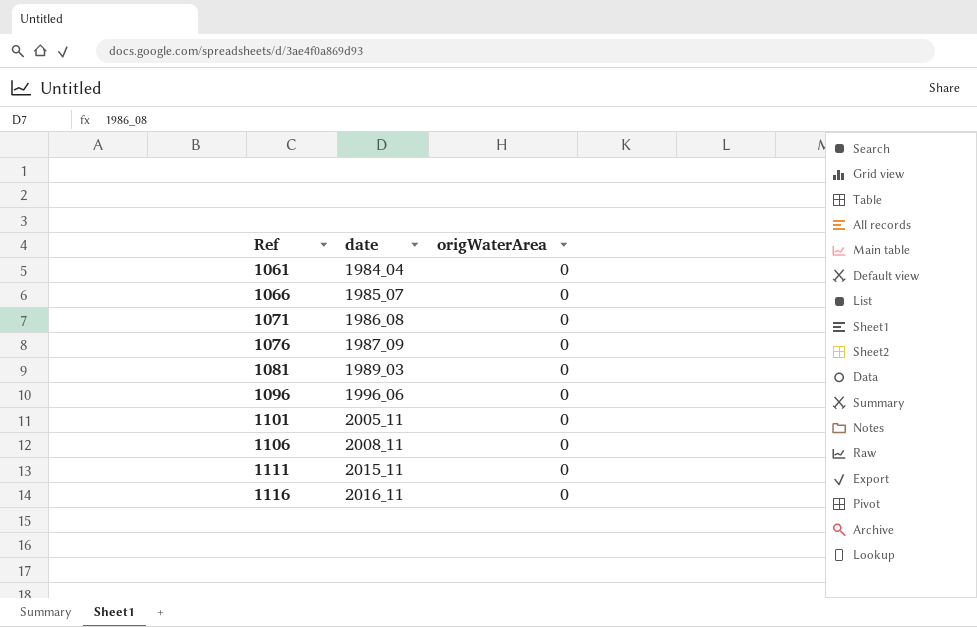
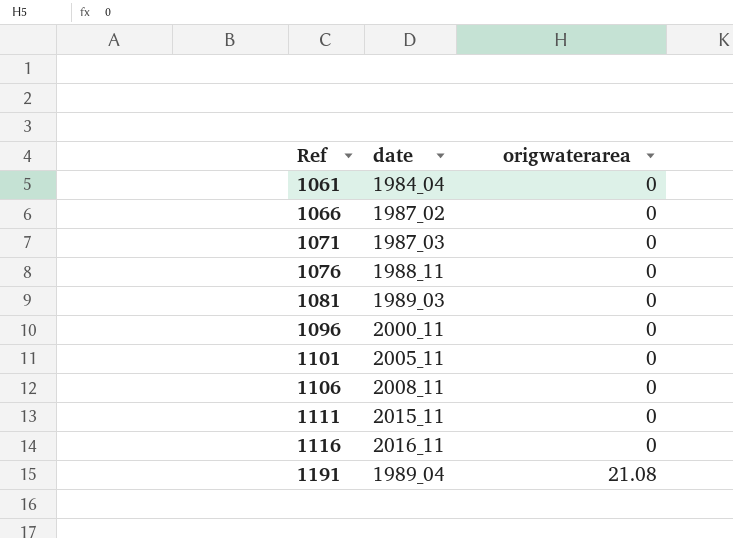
column name: origWaterArea -> origwaterarea
1066 | date: 1985_07 -> 1987_02
1071 | date: 1986_08 -> 1987_03
1076 | date: 1987_09 -> 1988_11
1096 | date: 1996_06 -> 2000_11
row 1191: none -> 1989_04 | 21.08

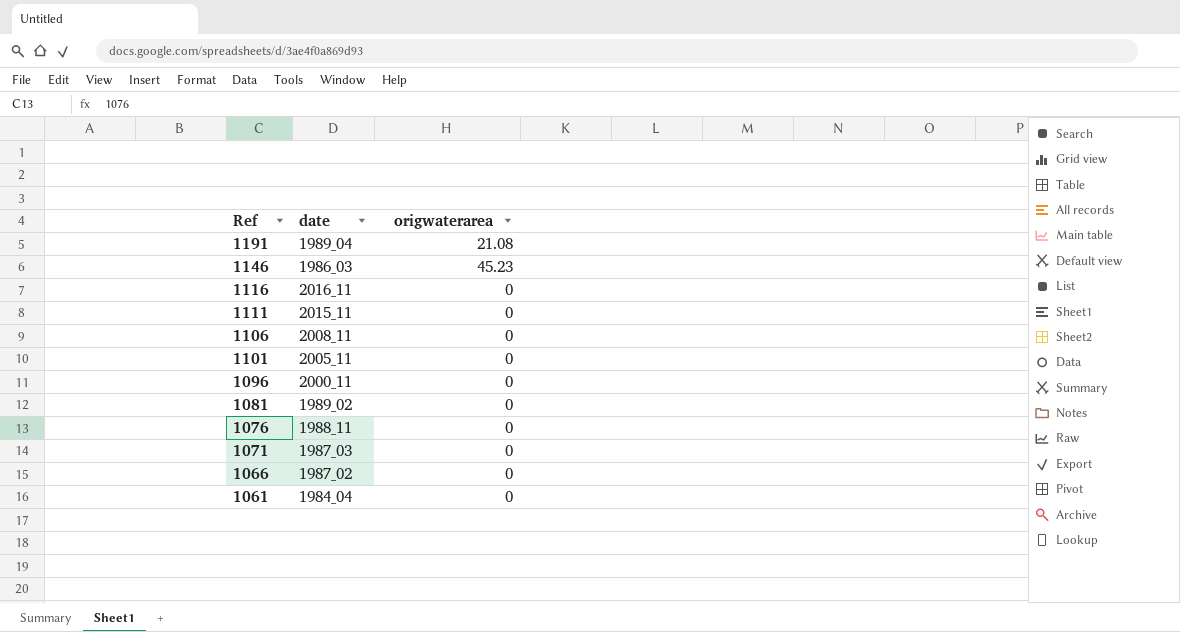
row order: Ref ascending -> Ref descending
row 1146: none -> 1986_03 | 45.23
1081 | date: 1989_03 -> 1989_02

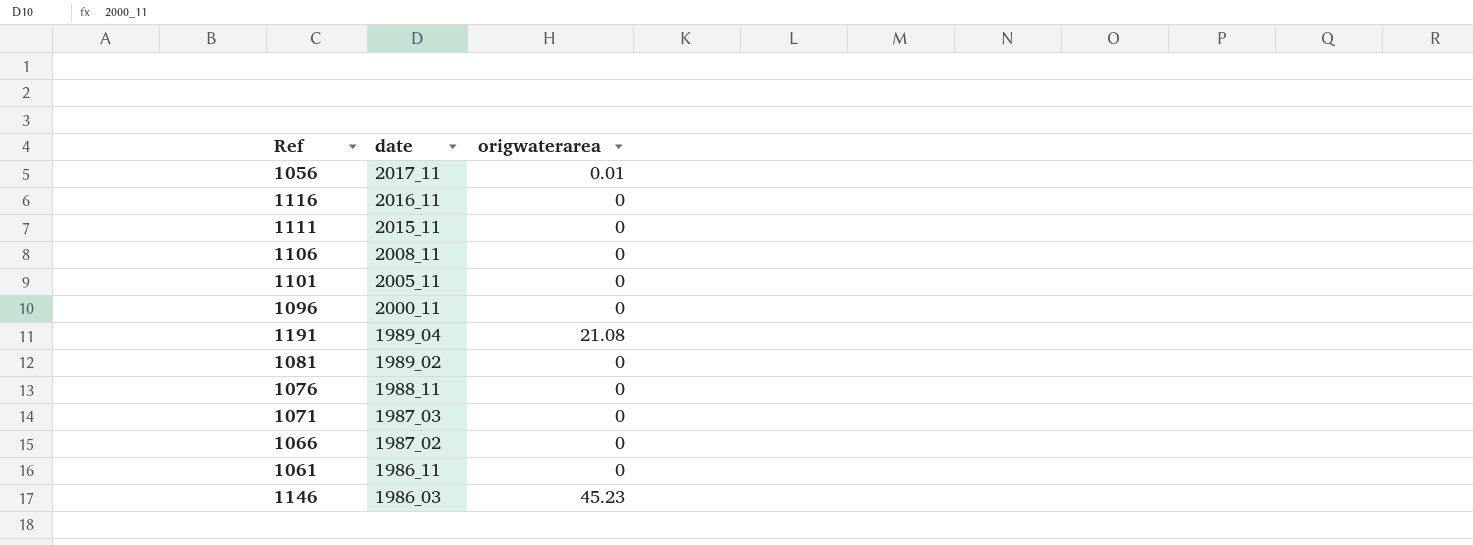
row order: Ref descending -> date descending
row 1056: none -> 2017_11 | 0.01
1061 | date: 1984_04 -> 1986_11

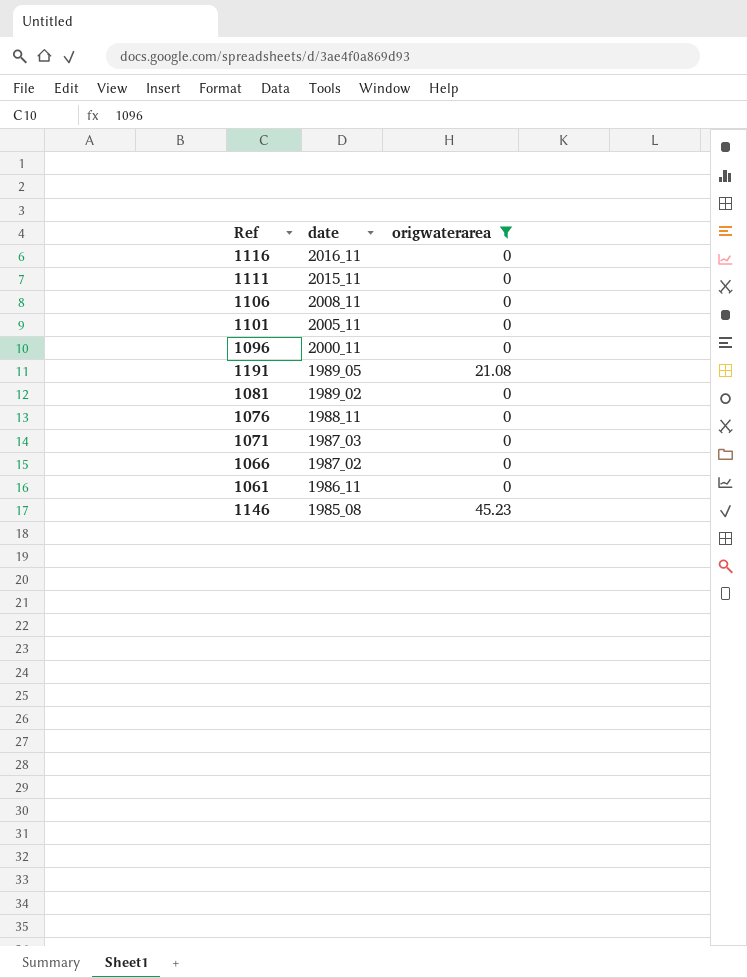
filter: none -> origwaterarea != 0.01
1191 | date: 1989_04 -> 1989_05
1146 | date: 1986_03 -> 1985_08

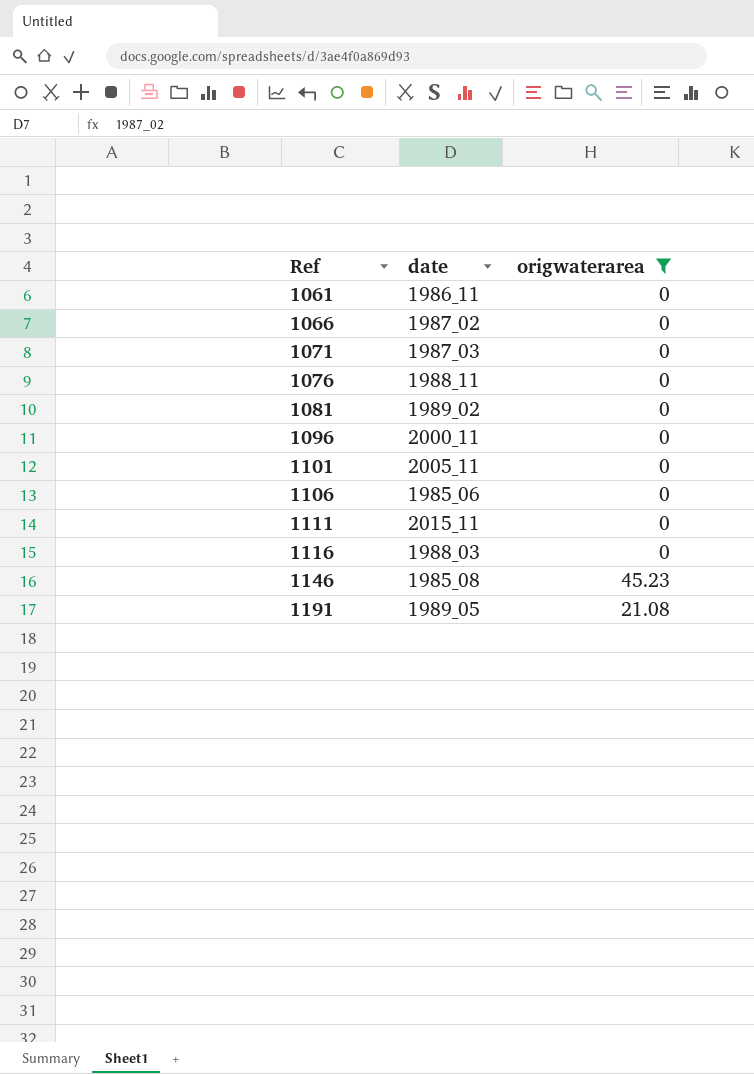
row order: date descending -> Ref ascending
1106 | date: 2008_11 -> 1985_06
1116 | date: 2016_11 -> 1988_03

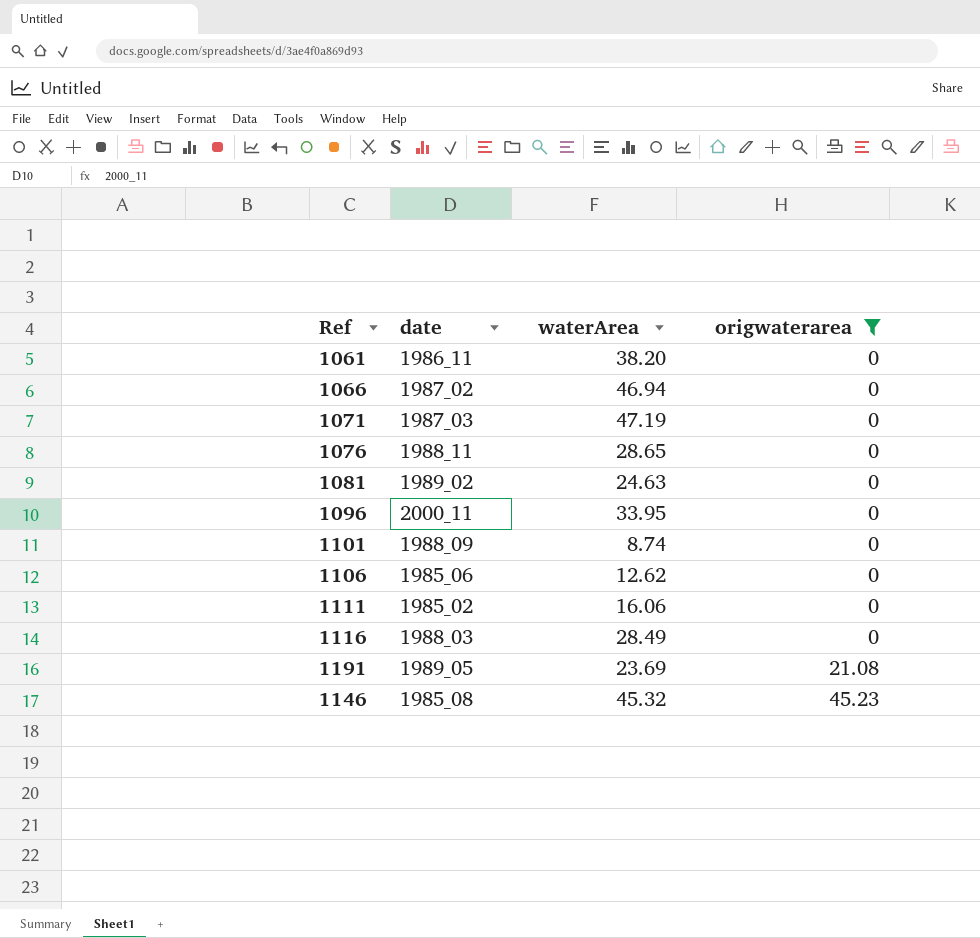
row order: Ref ascending -> origwaterarea ascending
column waterArea | position: none -> 3
1101 | date: 2005_11 -> 1988_09
1111 | date: 2015_11 -> 1985_02

